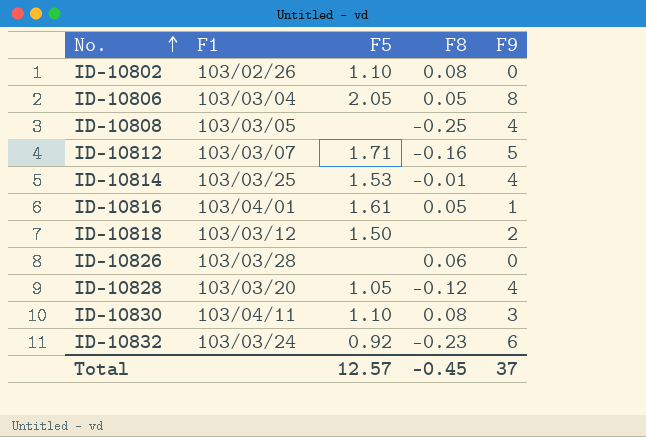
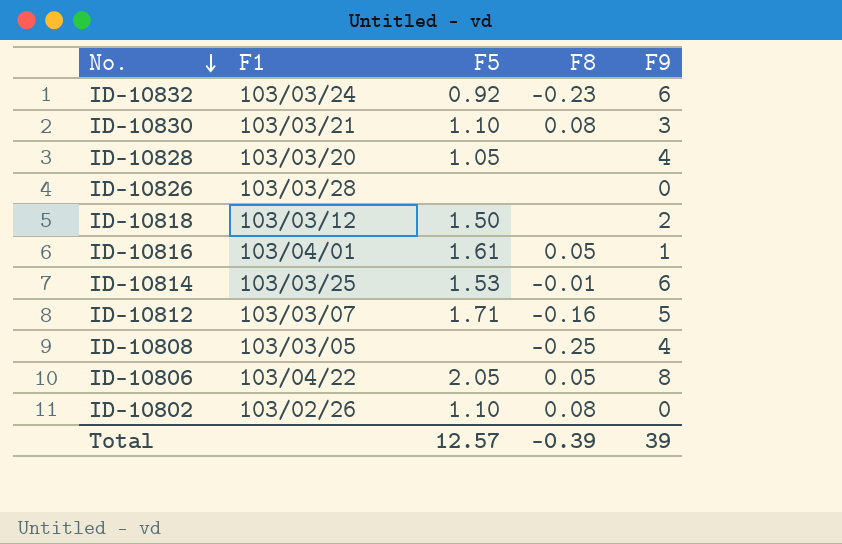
row order: No. ascending -> No. descending
ID-10830 | F1: 103/04/11 -> 103/03/21
ID-10828 | F8: -0.12 -> none
ID-10826 | F8: 0.06 -> none
ID-10814 | F9: 4 -> 6
ID-10806 | F1: 103/03/04 -> 103/04/22
Total | F8: -0.45 -> -0.39
Total | F9: 37 -> 39

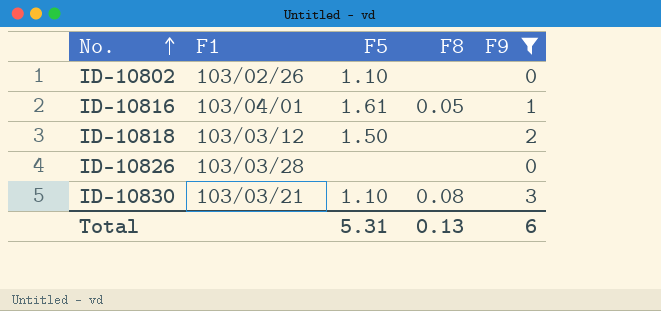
filter: none -> F9 <= 3
row order: No. descending -> No. ascending
ID-10802 | F8: 0.08 -> none
Total | F5: 12.57 -> 5.31
Total | F8: -0.39 -> 0.13
Total | F9: 39 -> 6

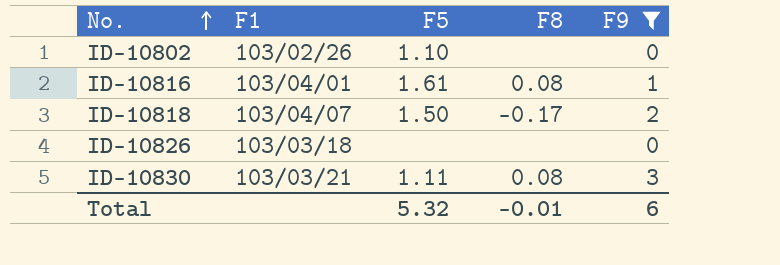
ID-10816 | F8: 0.05 -> 0.08
ID-10818 | F1: 103/03/12 -> 103/04/07
ID-10818 | F8: none -> -0.17
ID-10826 | F1: 103/03/28 -> 103/03/18
ID-10830 | F5: 1.10 -> 1.11
Total | F5: 5.31 -> 5.32
Total | F8: 0.13 -> -0.01

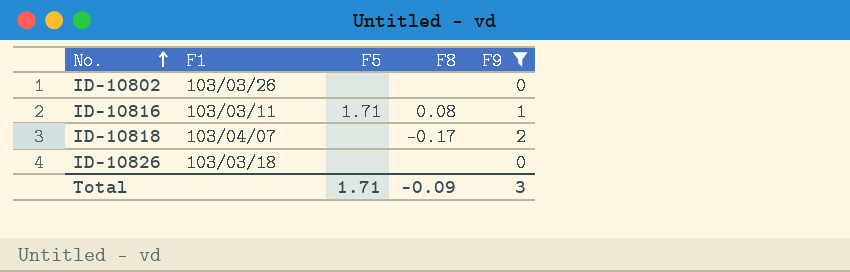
row ID-10830: 103/03/21 | 1.11 | 0.08 | 3 -> none
ID-10802 | F1: 103/02/26 -> 103/03/26
ID-10802 | F5: 1.10 -> none
ID-10816 | F1: 103/04/01 -> 103/03/11
ID-10816 | F5: 1.61 -> 1.71
ID-10818 | F5: 1.50 -> none
Total | F5: 5.32 -> 1.71
Total | F8: -0.01 -> -0.09
Total | F9: 6 -> 3

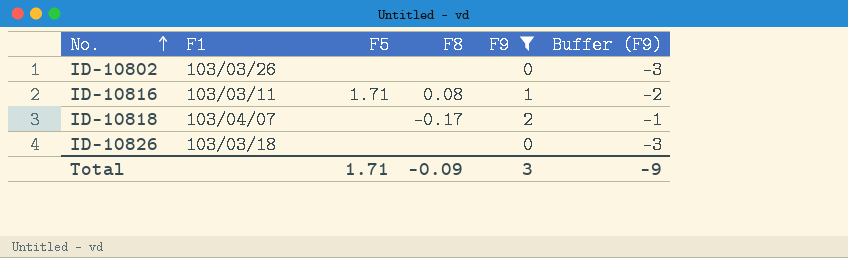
column Buffer (F9) | formula: none -> [F9] - 3

